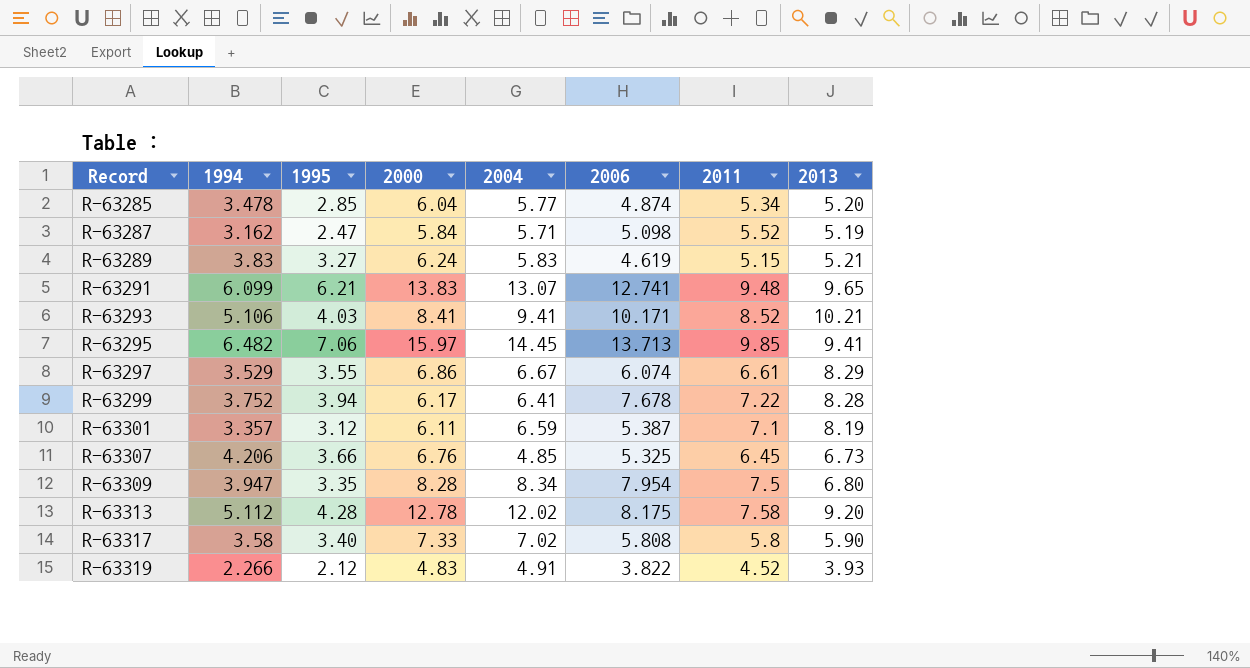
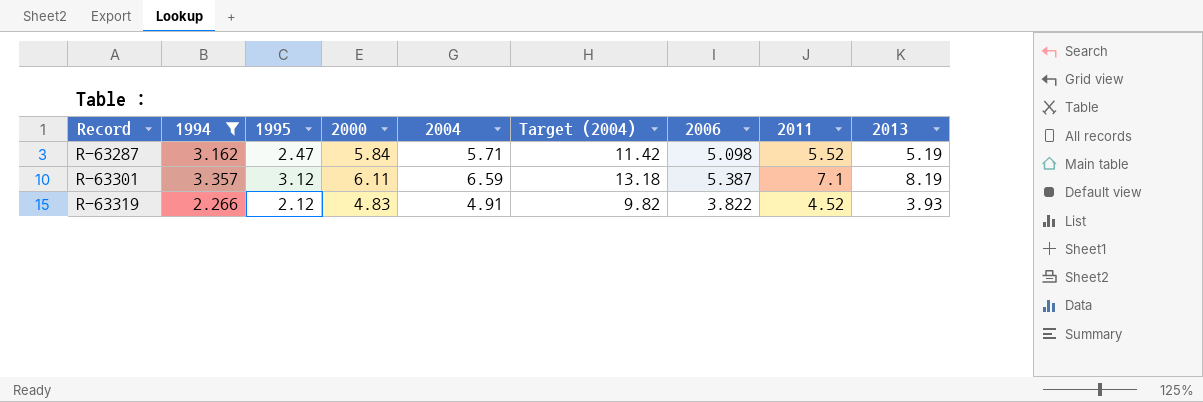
filter: none -> 1994 <= 3.357
column Target (2004) | formula: none -> [2004] * 2

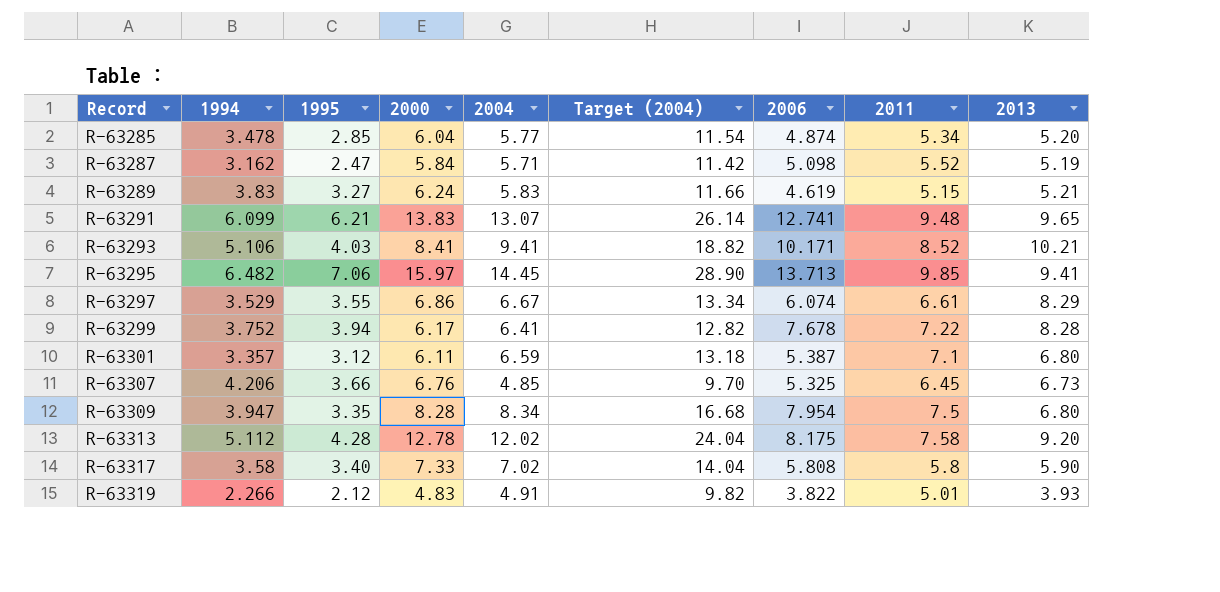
filter: 1994 <= 3.357 -> none
R-63301 | 2013: 8.19 -> 6.80
R-63319 | 2011: 4.52 -> 5.01

